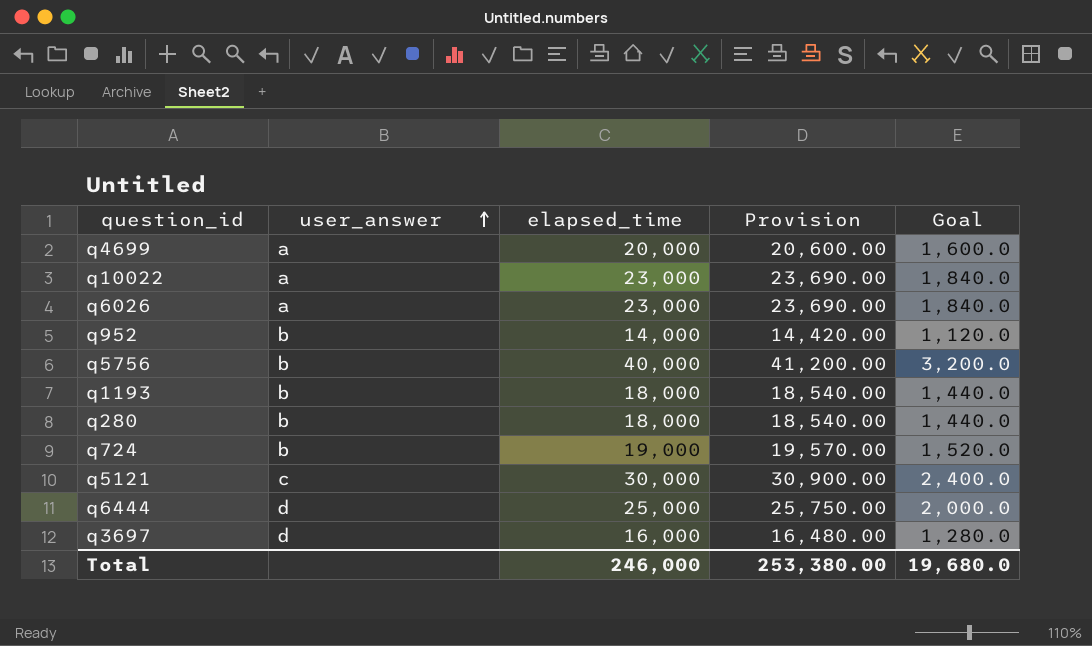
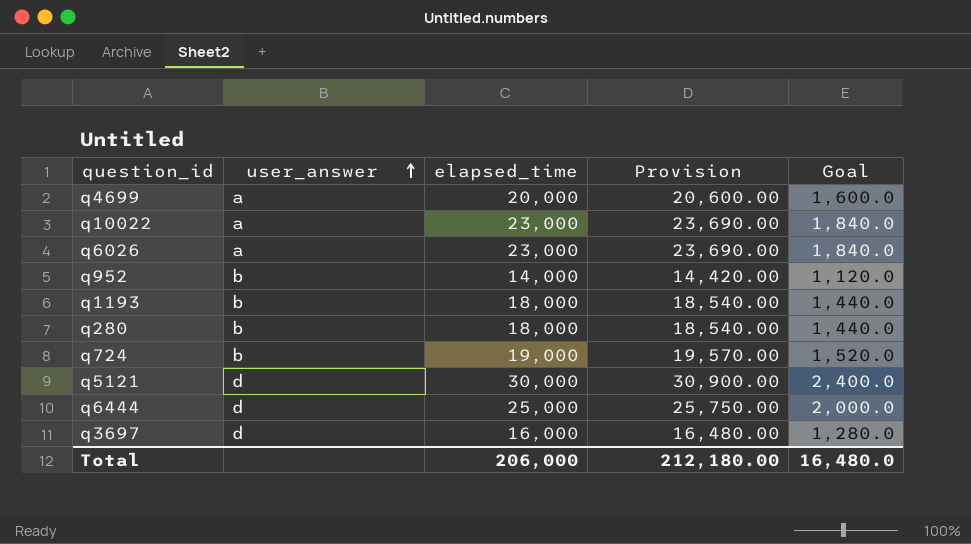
row q5756: b | 40,000 | 41,200.00 | 3,200.0 -> none
q5121 | user_answer: c -> d
Total | elapsed_time: 246,000 -> 206,000
Total | Provision: 253,380.00 -> 212,180.00
Total | Goal: 19,680.0 -> 16,480.0

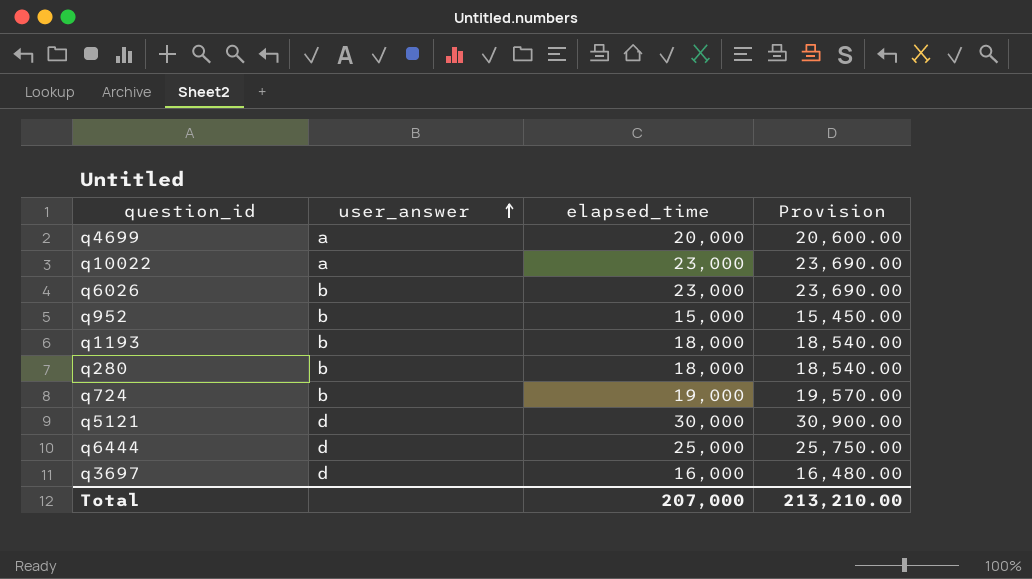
column Goal | formula: [elapsed_time] * 0.08 -> none
q6026 | user_answer: a -> b
q952 | elapsed_time: 14,000 -> 15,000
q952 | Provision: 14,420.00 -> 15,450.00
Total | elapsed_time: 206,000 -> 207,000
Total | Provision: 212,180.00 -> 213,210.00

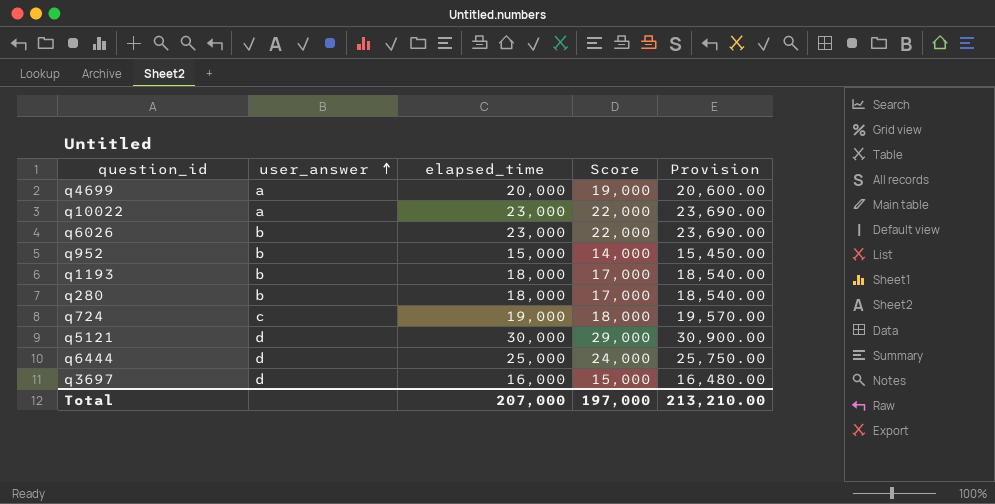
column Score | formula: none -> [elapsed_time] - 1000
q724 | user_answer: b -> c

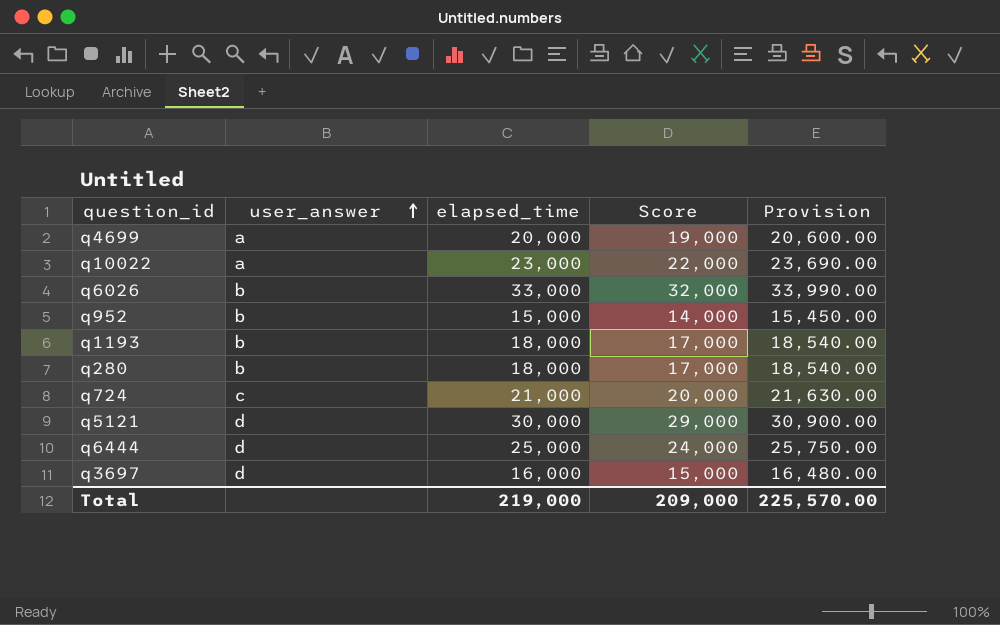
q6026 | elapsed_time: 23,000 -> 33,000
q6026 | Score: 22,000 -> 32,000
q6026 | Provision: 23,690.00 -> 33,990.00
q724 | elapsed_time: 19,000 -> 21,000
q724 | Score: 18,000 -> 20,000
q724 | Provision: 19,570.00 -> 21,630.00
Total | elapsed_time: 207,000 -> 219,000
Total | Score: 197,000 -> 209,000
Total | Provision: 213,210.00 -> 225,570.00

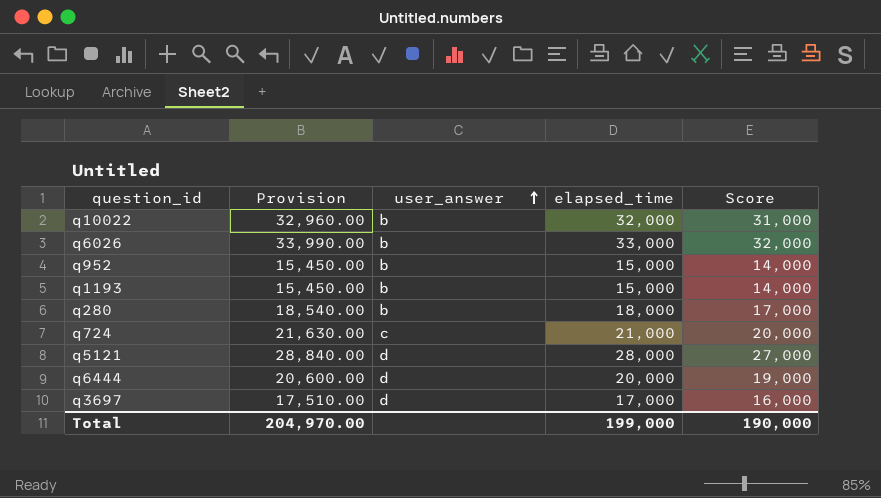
column Provision | position: 5 -> 2
row q4699: a | 20,000 | 19,000 | 20,600.00 -> none
q10022 | Provision: 23,690.00 -> 32,960.00
q10022 | user_answer: a -> b
q10022 | elapsed_time: 23,000 -> 32,000
q10022 | Score: 22,000 -> 31,000
q1193 | Provision: 18,540.00 -> 15,450.00
q1193 | elapsed_time: 18,000 -> 15,000
q1193 | Score: 17,000 -> 14,000
q5121 | Provision: 30,900.00 -> 28,840.00
q5121 | elapsed_time: 30,000 -> 28,000
q5121 | Score: 29,000 -> 27,000
q6444 | Provision: 25,750.00 -> 20,600.00
q6444 | elapsed_time: 25,000 -> 20,000
q6444 | Score: 24,000 -> 19,000
q3697 | Provision: 16,480.00 -> 17,510.00
q3697 | elapsed_time: 16,000 -> 17,000
q3697 | Score: 15,000 -> 16,000
Total | Provision: 225,570.00 -> 204,970.00
Total | elapsed_time: 219,000 -> 199,000
Total | Score: 209,000 -> 190,000

